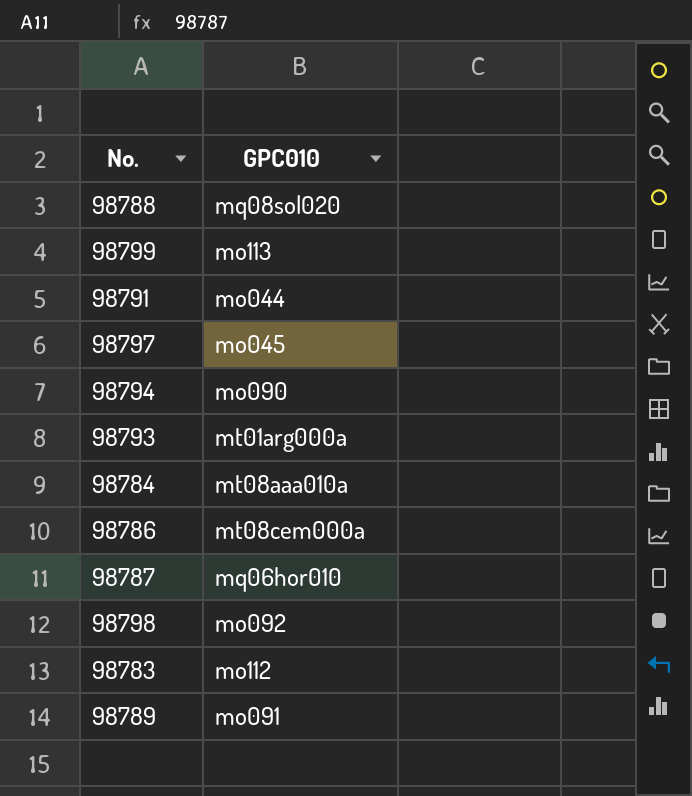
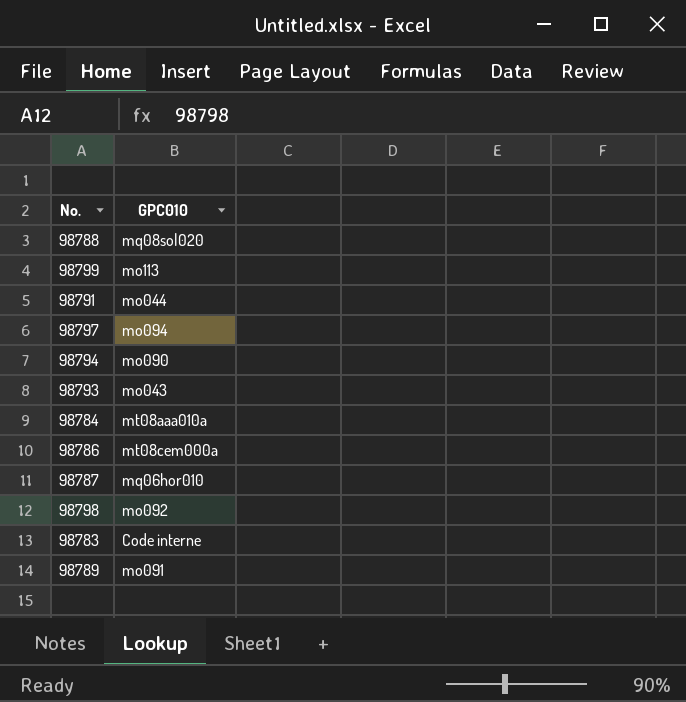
98797 | GPC010: mo045 -> mo094
98793 | GPC010: mt01arg000a -> mo043
98783 | GPC010: mo112 -> Code interne

